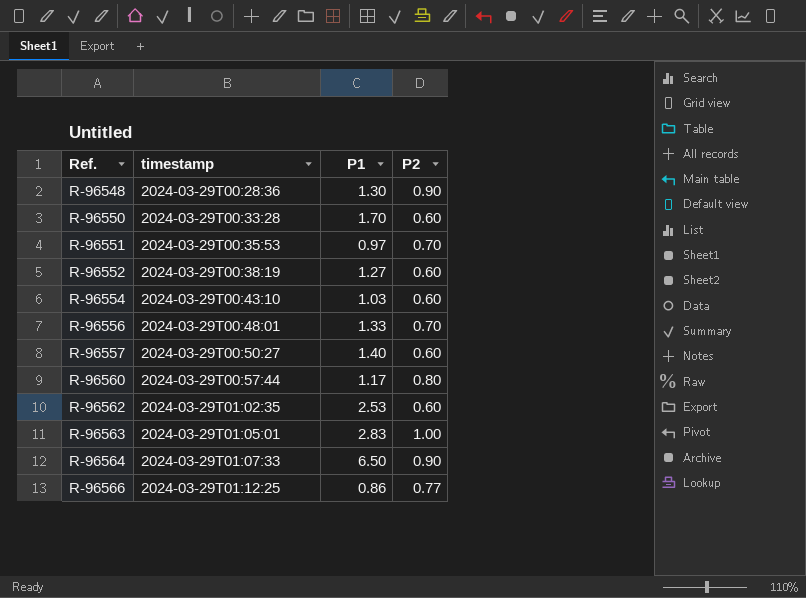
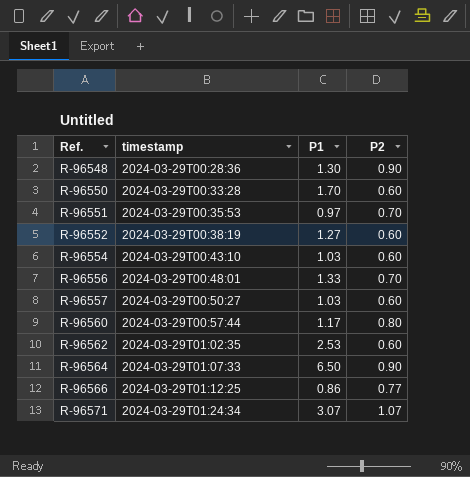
row R-96563: 2024-03-29T01:05:01 | 2.83 | 1.00 -> none
R-96557 | P1: 1.40 -> 1.03
row R-96571: none -> 2024-03-29T01:24:34 | 3.07 | 1.07

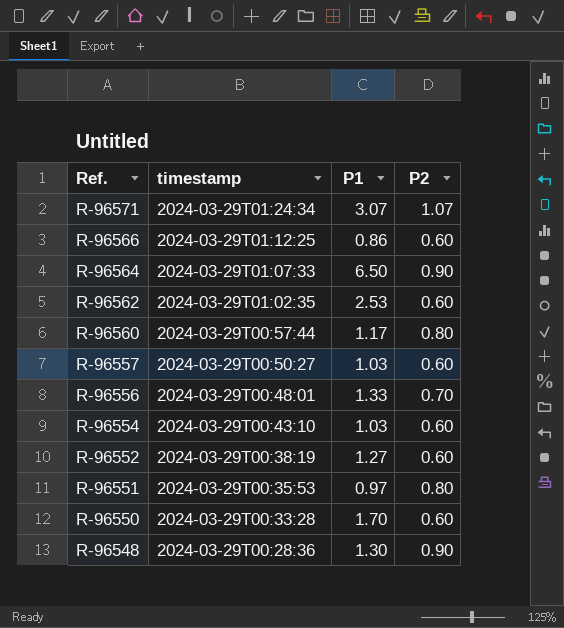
row order: Ref. ascending -> Ref. descending
R-96566 | P2: 0.77 -> 0.60
R-96551 | P2: 0.70 -> 0.80

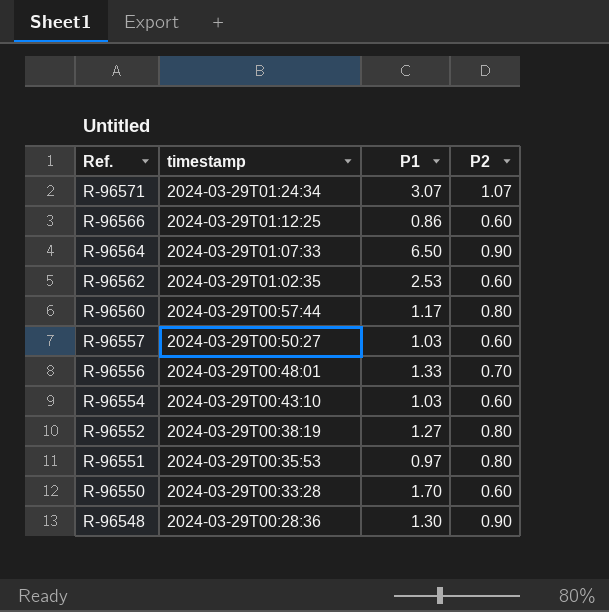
R-96552 | P2: 0.60 -> 0.80

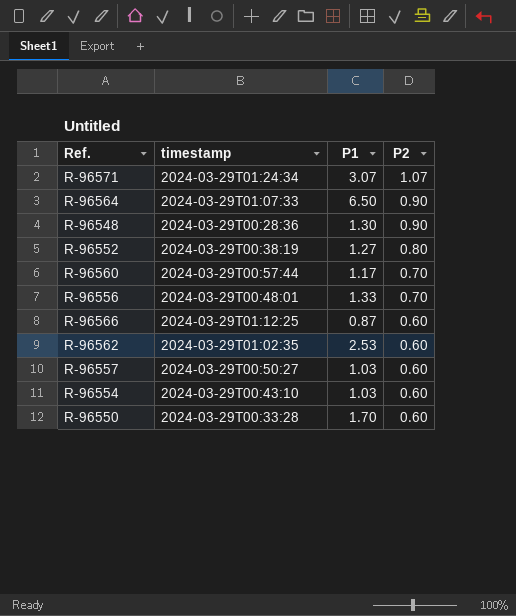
row order: Ref. descending -> P2 descending
row R-96551: 2024-03-29T00:35:53 | 0.97 | 0.80 -> none
R-96560 | P2: 0.80 -> 0.70
R-96566 | P1: 0.86 -> 0.87

